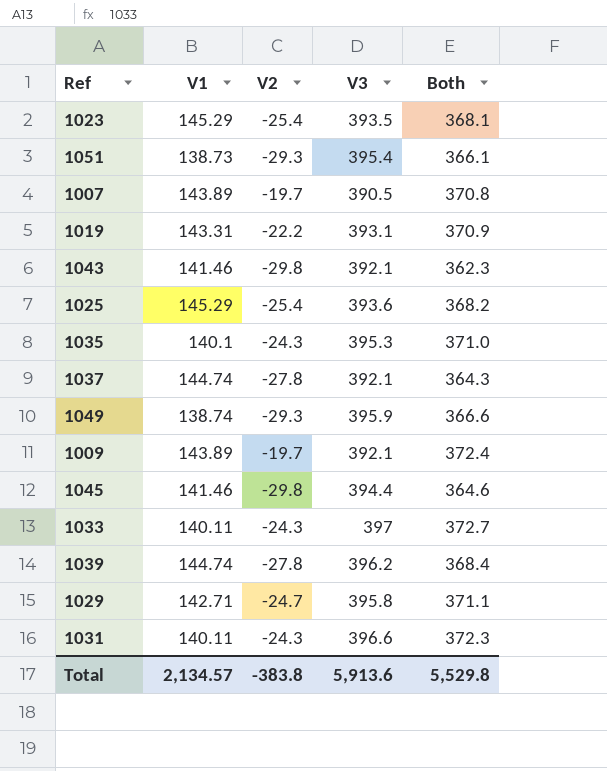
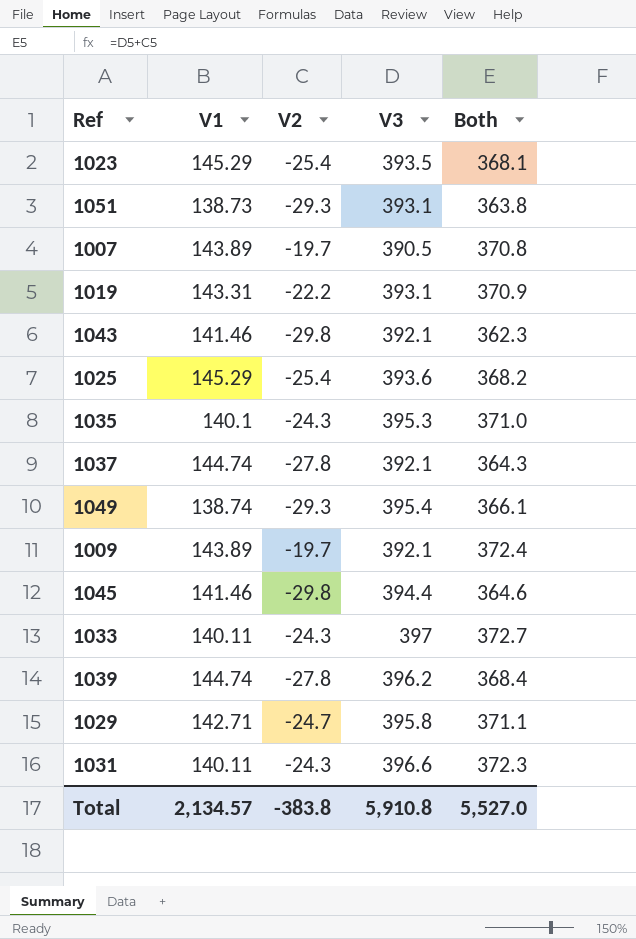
1051 | V3: 395.4 -> 393.1
1051 | Both: 366.1 -> 363.8
1049 | V3: 395.9 -> 395.4
1049 | Both: 366.6 -> 366.1
Total | V3: 5,913.6 -> 5,910.8
Total | Both: 5,529.8 -> 5,527.0

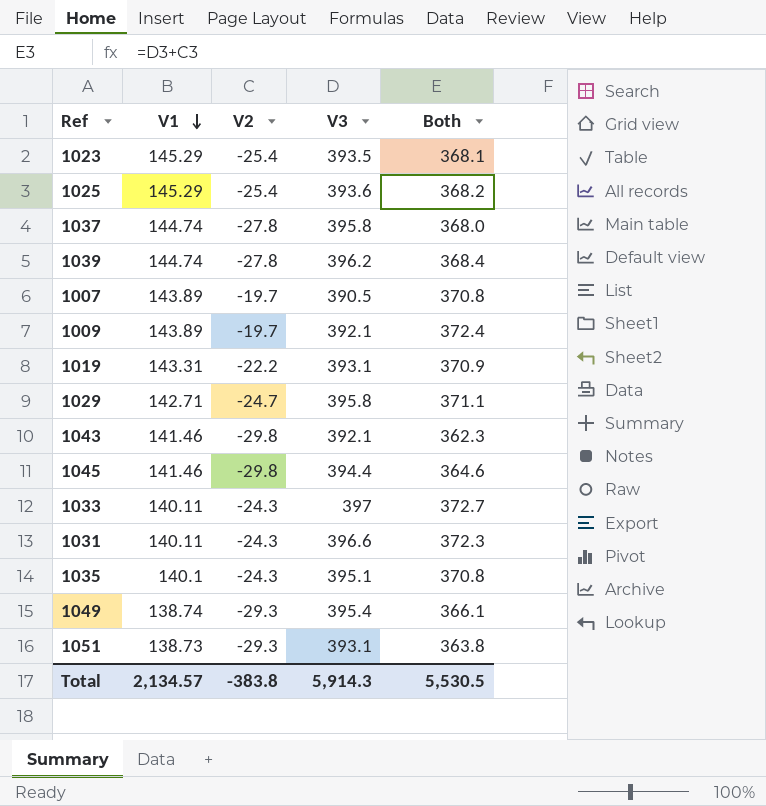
row order: none -> V1 descending
1037 | V3: 392.1 -> 395.8
1037 | Both: 364.3 -> 368.0
1035 | V3: 395.3 -> 395.1
1035 | Both: 371.0 -> 370.8
Total | V3: 5,910.8 -> 5,914.3
Total | Both: 5,527.0 -> 5,530.5

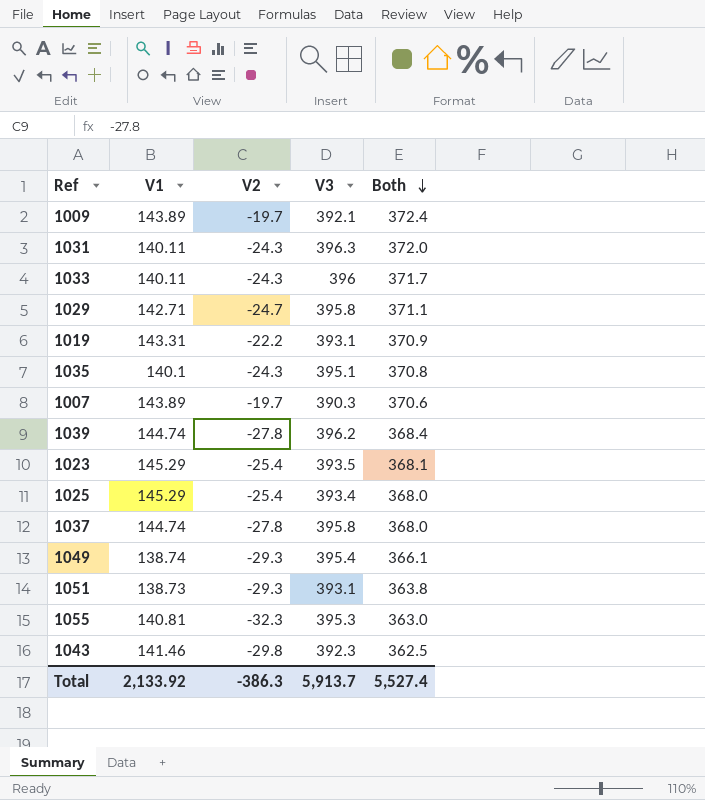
row order: V1 descending -> Both descending
row 1045: 141.46 | -29.8 | 394.4 | 364.6 -> none
1031 | V3: 396.6 -> 396.3
1031 | Both: 372.3 -> 372.0
1033 | V3: 397 -> 396
1033 | Both: 372.7 -> 371.7
1007 | V3: 390.5 -> 390.3
1007 | Both: 370.8 -> 370.6
1025 | V3: 393.6 -> 393.4
1025 | Both: 368.2 -> 368.0
row 1055: none -> 140.81 | -32.3 | 395.3 | 363.0
1043 | V3: 392.1 -> 392.3
1043 | Both: 362.3 -> 362.5
Total | V1: 2,134.57 -> 2,133.92
Total | V2: -383.8 -> -386.3
Total | V3: 5,914.3 -> 5,913.7
Total | Both: 5,530.5 -> 5,527.4

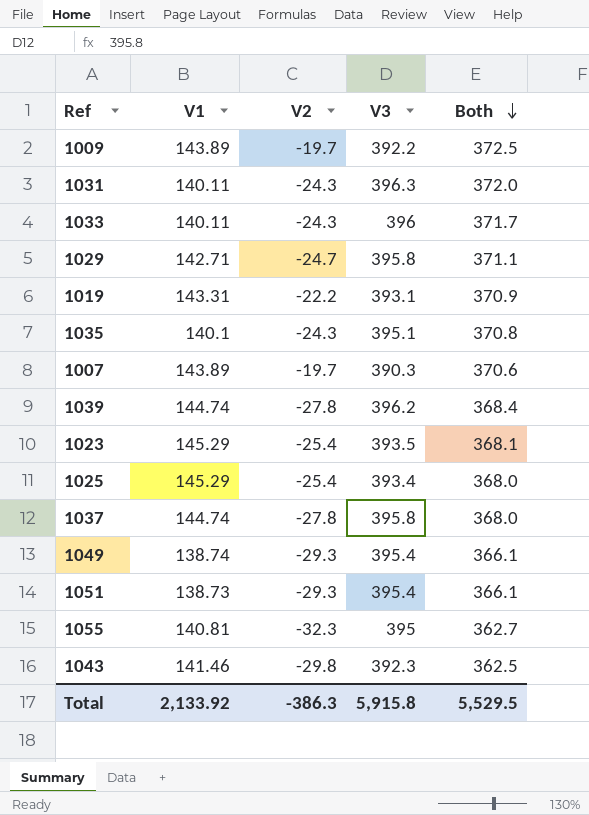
1009 | V3: 392.1 -> 392.2
1009 | Both: 372.4 -> 372.5
1051 | V3: 393.1 -> 395.4
1051 | Both: 363.8 -> 366.1
1055 | V3: 395.3 -> 395
1055 | Both: 363.0 -> 362.7
Total | V3: 5,913.7 -> 5,915.8
Total | Both: 5,527.4 -> 5,529.5

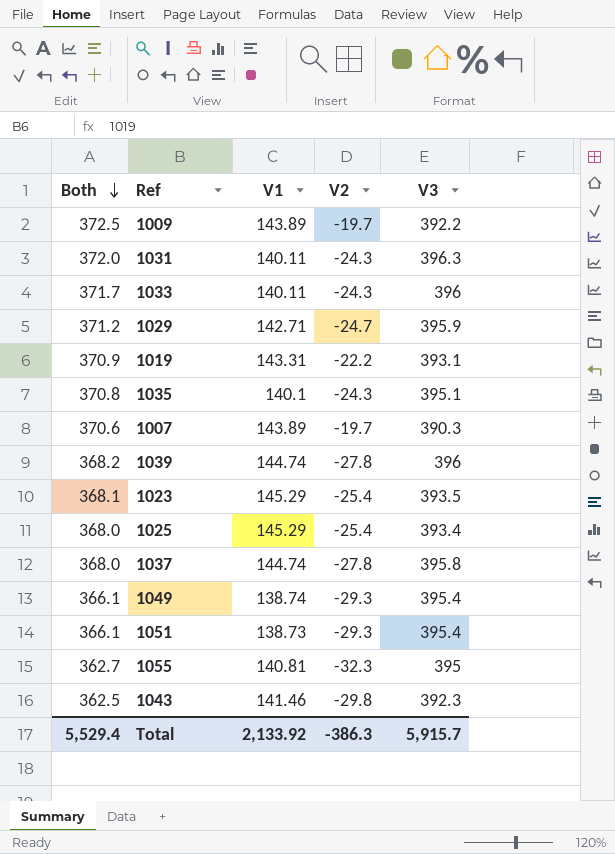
column Both | position: 5 -> 1
1029 | Both: 371.1 -> 371.2
1029 | V3: 395.8 -> 395.9
1039 | Both: 368.4 -> 368.2
1039 | V3: 396.2 -> 396
Total | Both: 5,529.5 -> 5,529.4
Total | V3: 5,915.8 -> 5,915.7

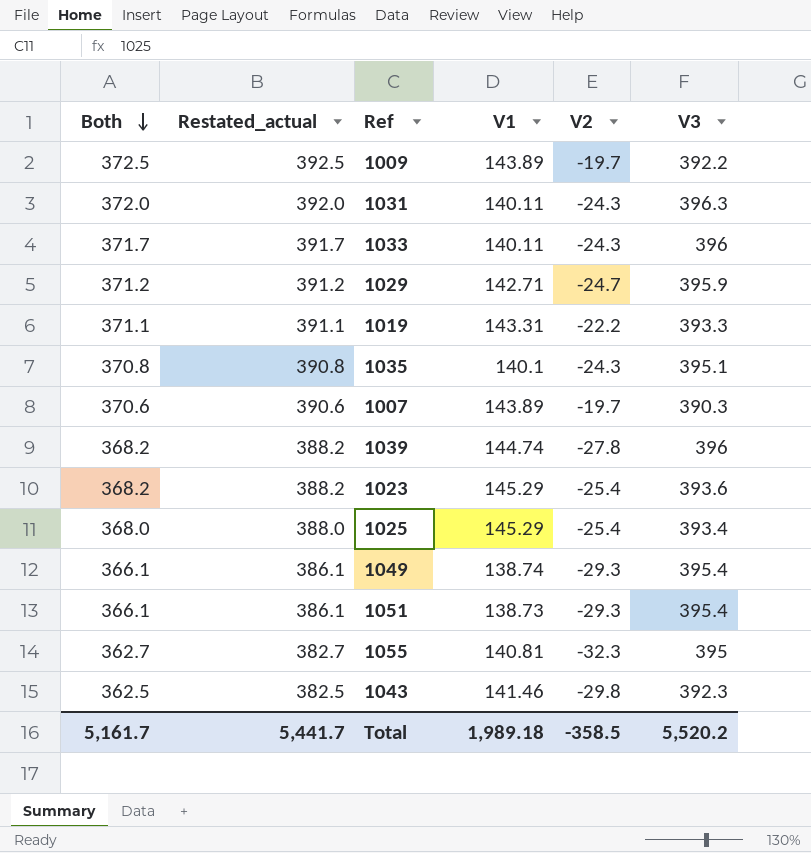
column Restated_actual | formula: none -> [Both] + 20
row 1037: 368.0 | 144.74 | -27.8 | 395.8 -> none
1019 | Both: 370.9 -> 371.1
1019 | V3: 393.1 -> 393.3
1023 | Both: 368.1 -> 368.2
1023 | V3: 393.5 -> 393.6
Total | Both: 5,529.4 -> 5,161.7
Total | V1: 2,133.92 -> 1,989.18
Total | V2: -386.3 -> -358.5
Total | V3: 5,915.7 -> 5,520.2

